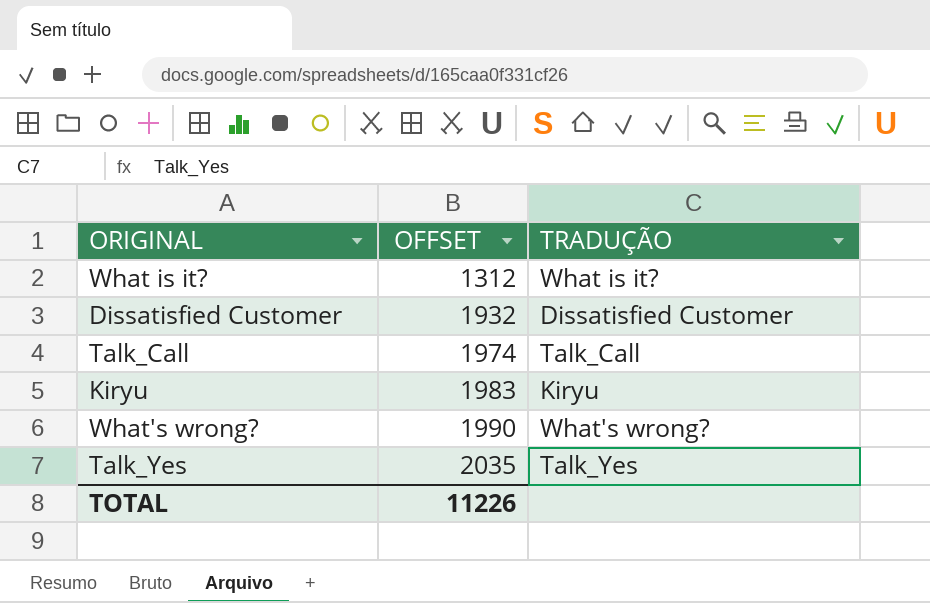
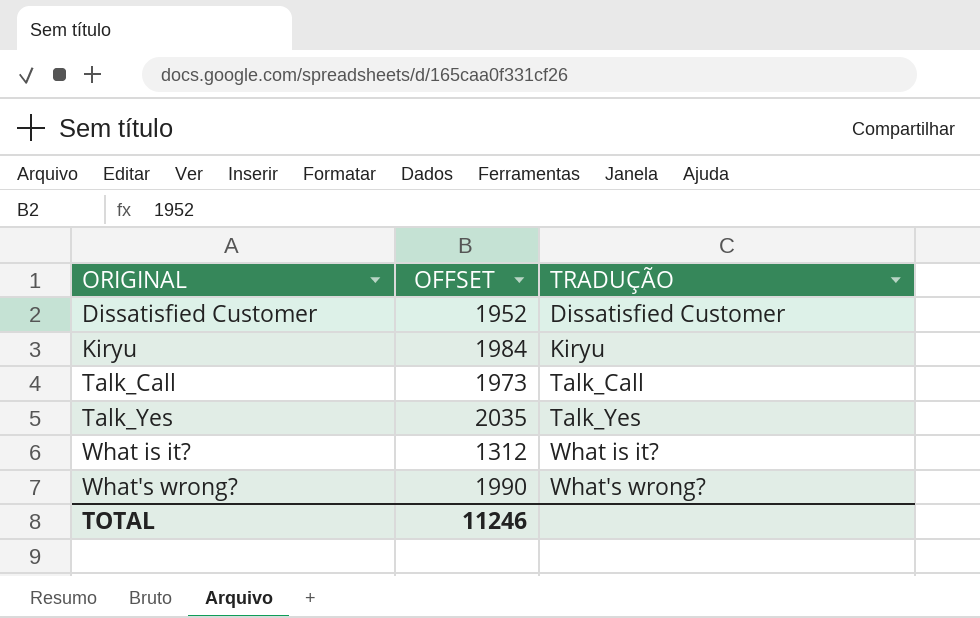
row order: OFFSET ascending -> ORIGINAL ascending
Dissatisfied Customer | OFFSET: 1932 -> 1952
Kiryu | OFFSET: 1983 -> 1984
Talk_Call | OFFSET: 1974 -> 1973
TOTAL | OFFSET: 11226 -> 11246

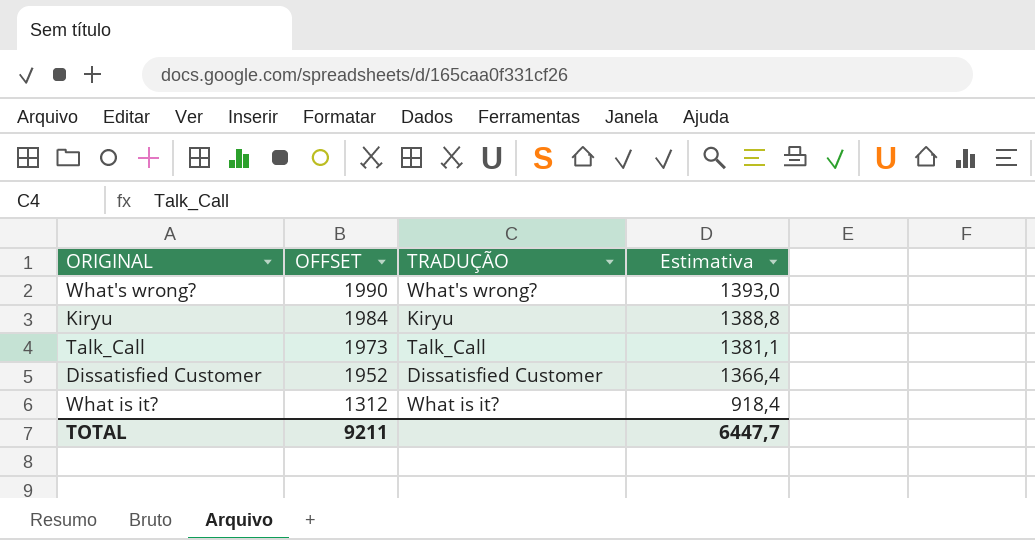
row order: ORIGINAL ascending -> OFFSET descending
column Estimativa | formula: none -> [OFFSET] * 0,7
row Talk_Yes: 2035 | Talk_Yes -> none
TOTAL | OFFSET: 11246 -> 9211

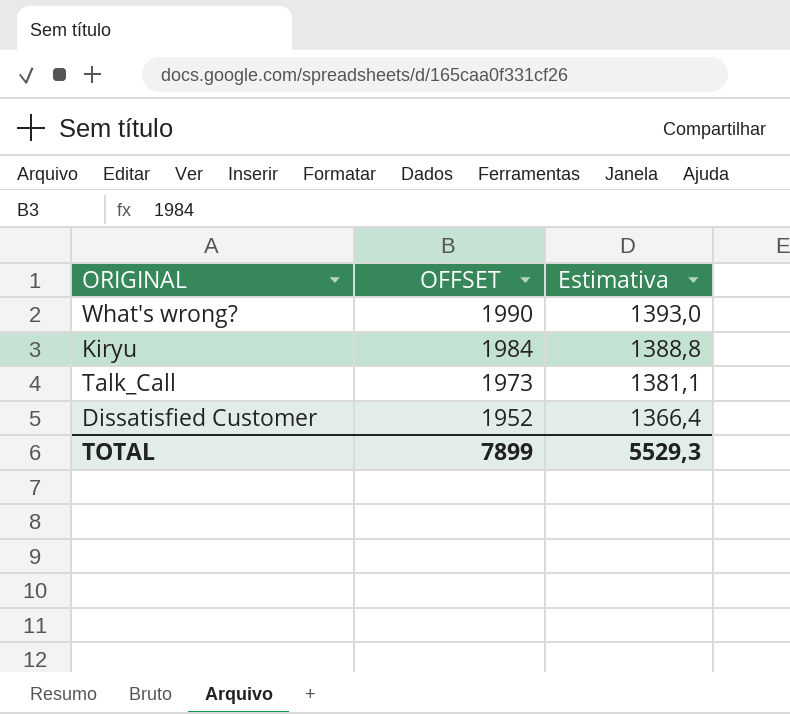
column TRADUÇÃO | position: 3 -> none
row What is it?: 1312 | What is it? | 918,4 -> none
TOTAL | OFFSET: 9211 -> 7899
TOTAL | Estimativa: 6447,7 -> 5529,3

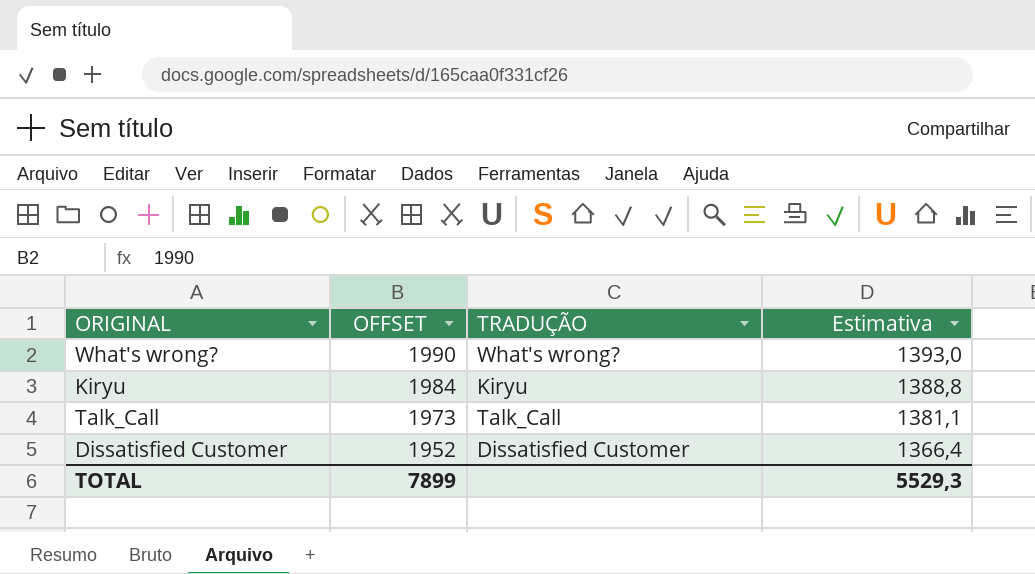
column TRADUÇÃO | position: none -> 3

